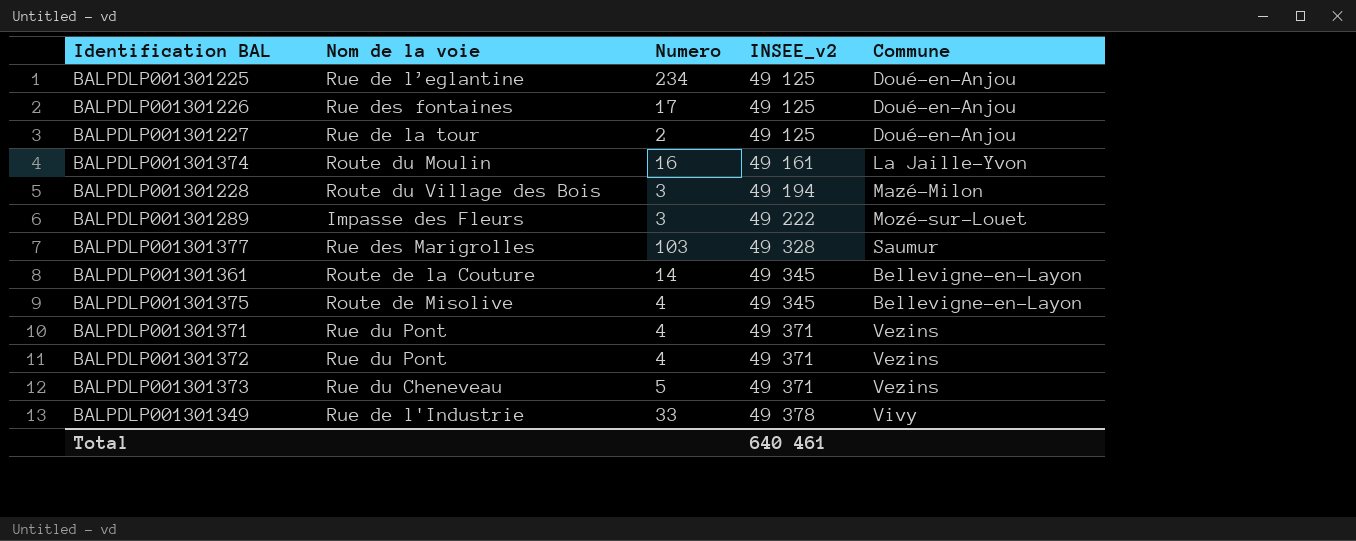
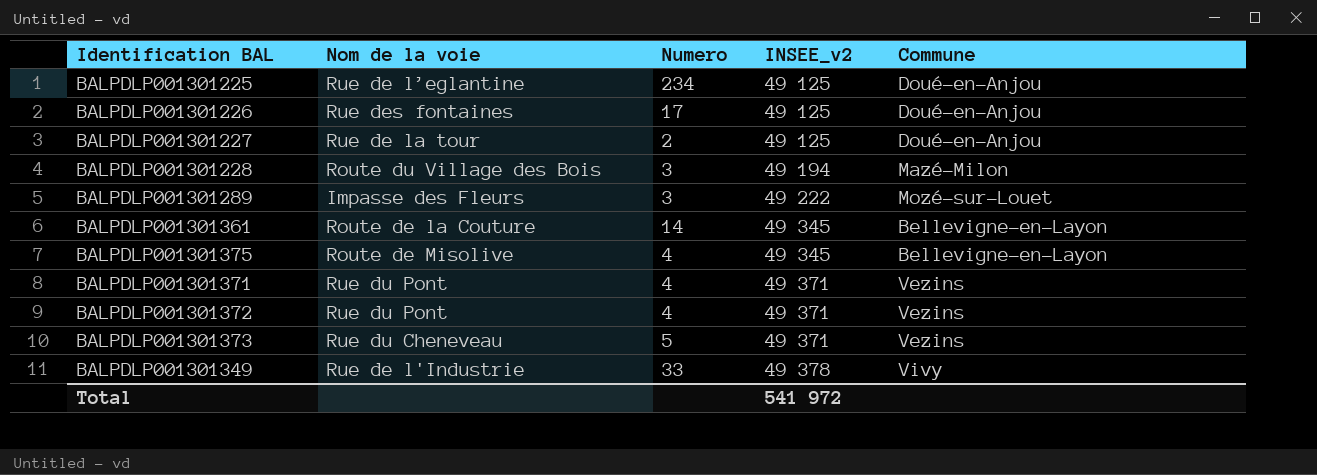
row BALPDLP001301374: Route du Moulin | 16 | 49 161 | La Jaille-Yvon -> none
row BALPDLP001301377: Rue des Marigrolles | 103 | 49 328 | Saumur -> none
Total | INSEE_v2: 640 461 -> 541 972

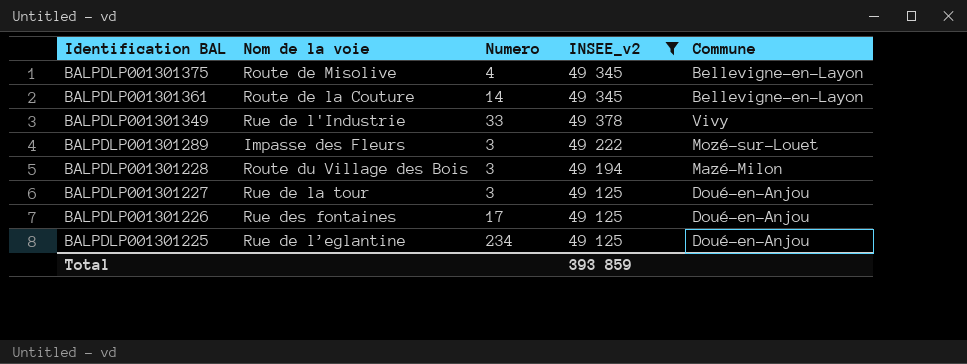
filter: none -> INSEE_v2 != 49 371
row order: INSEE_v2 ascending -> Identification BAL descending
BALPDLP001301227 | Numero: 2 -> 3
Total | INSEE_v2: 541 972 -> 393 859

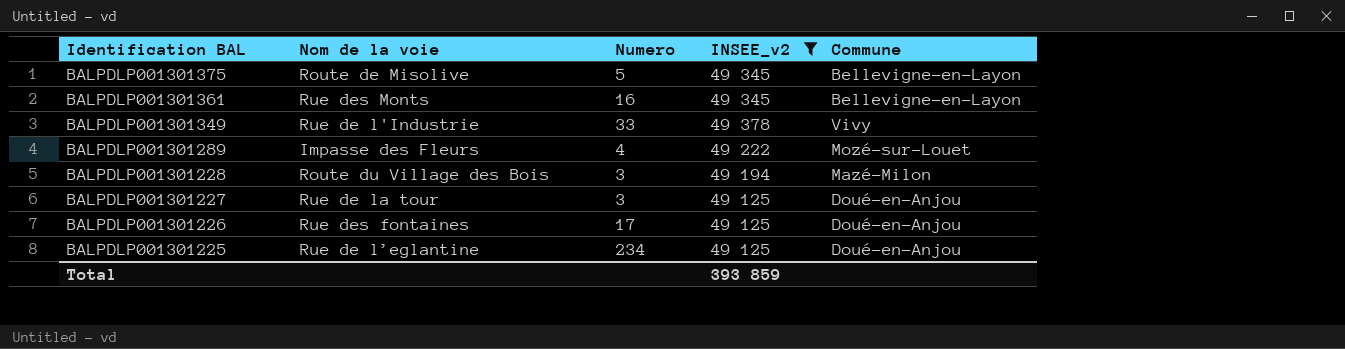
BALPDLP001301375 | Numero: 4 -> 5
BALPDLP001301361 | Nom de la voie: Route de la Couture -> Rue des Monts
BALPDLP001301361 | Numero: 14 -> 16
BALPDLP001301289 | Numero: 3 -> 4

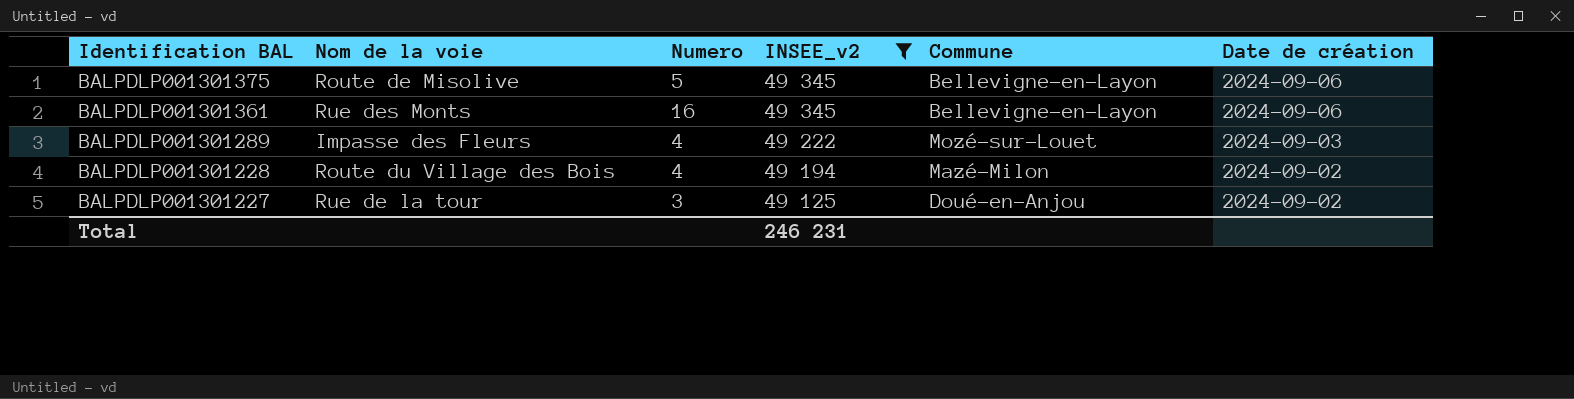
column Date de création | position: none -> 6
row BALPDLP001301349: Rue de l'Industrie | 33 | 49 378 | Vivy -> none
row BALPDLP001301226: Rue des fontaines | 17 | 49 125 | Doué-en-Anjou -> none
row BALPDLP001301225: Rue de l’eglantine | 234 | 49 125 | Doué-en-Anjou -> none
BALPDLP001301228 | Numero: 3 -> 4
Total | INSEE_v2: 393 859 -> 246 231

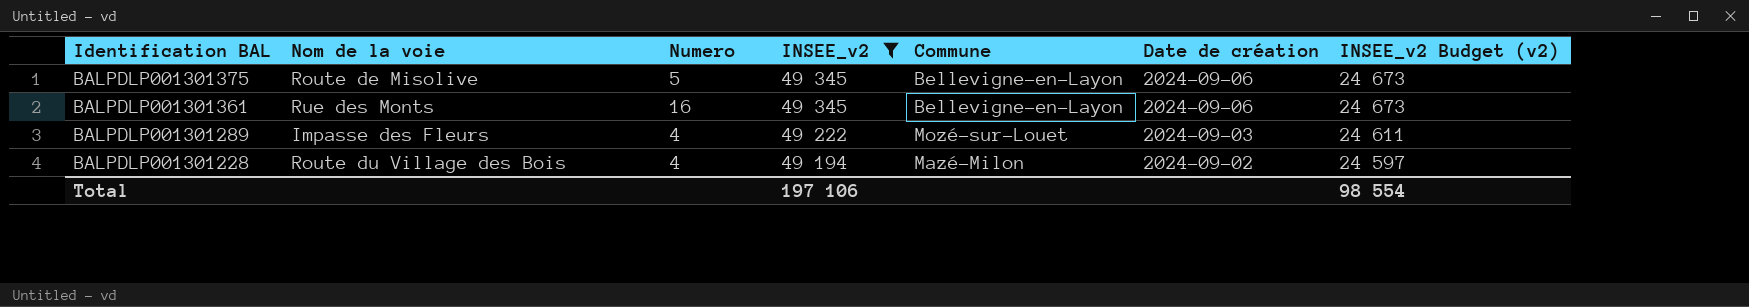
column INSEE_v2 Budget (v2) | formula: none -> [INSEE_v2] * 0,5
row BALPDLP001301227: Rue de la tour | 3 | 49 125 | Doué-en-Anjou | 2024-09-02 -> none
Total | INSEE_v2: 246 231 -> 197 106

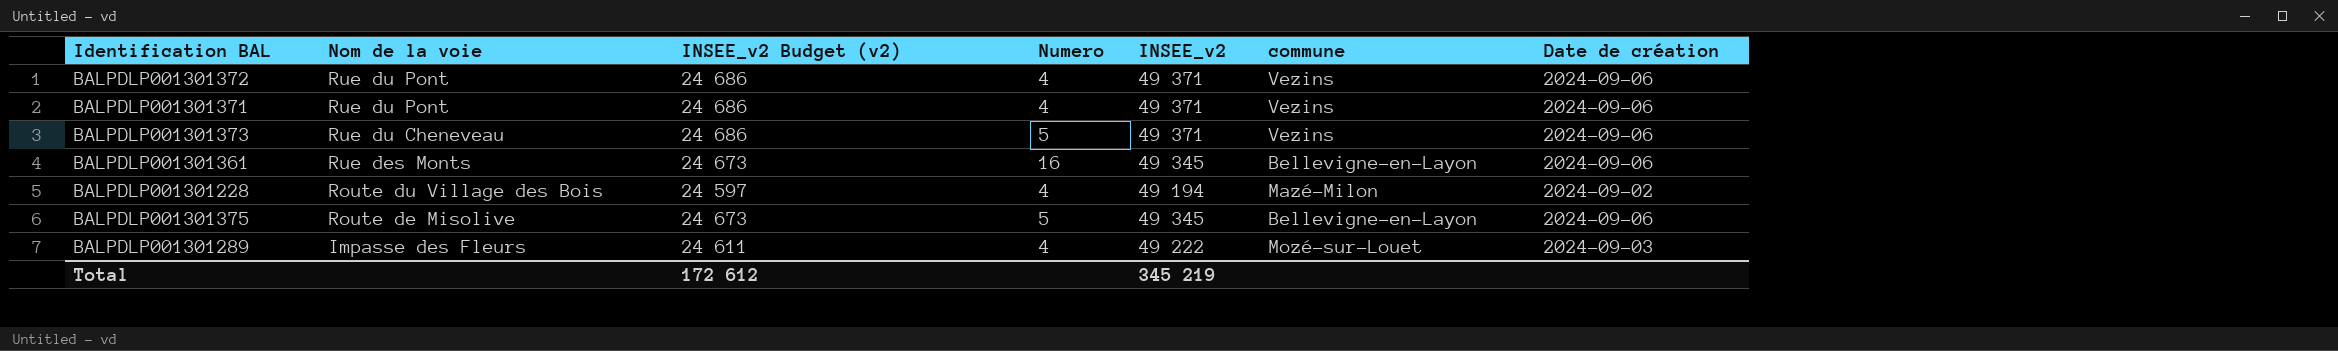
filter: INSEE_v2 != 49 371 -> none
row order: Identification BAL descending -> Nom de la voie descending
column INSEE_v2 Budget (v2) | position: 7 -> 3
column name: Commune -> commune
Total | INSEE_v2 Budget (v2): 98 554 -> 172 612
Total | INSEE_v2: 197 106 -> 345 219

